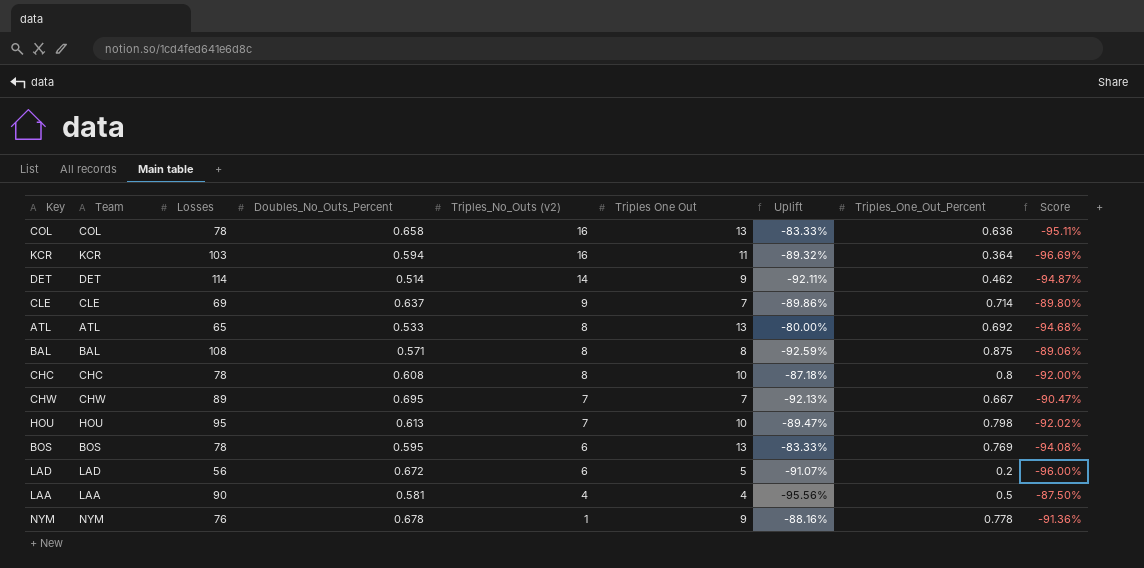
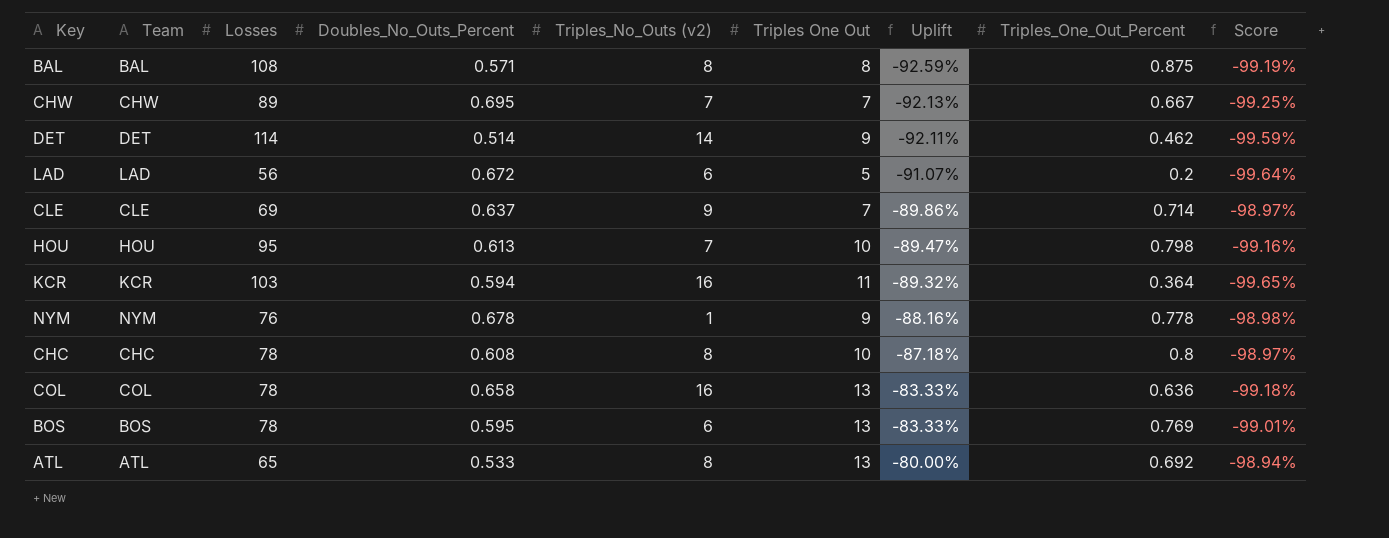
row order: Triples_No_Outs (v2) descending -> Uplift ascending
column Score | formula: ([Triples_One_Out_Percent] - [Triples One Out]) / [Triples One Out] -> ([Triples_One_Out_Percent] - [Losses]) / [Losses]
row LAA: LAA | 90 | 0.581 | 4 | 4 | -95.56% | 0.5 | -87.50% -> none

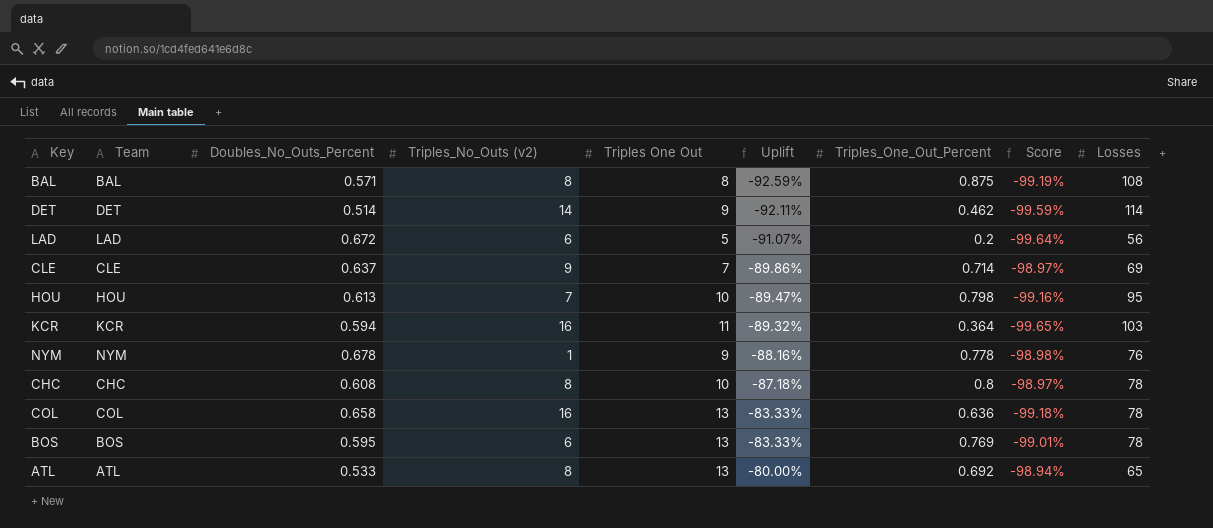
column Losses | position: 3 -> 9
row CHW: CHW | 89 | 0.695 | 7 | 7 | -92.13% | 0.667 | -99.25% -> none

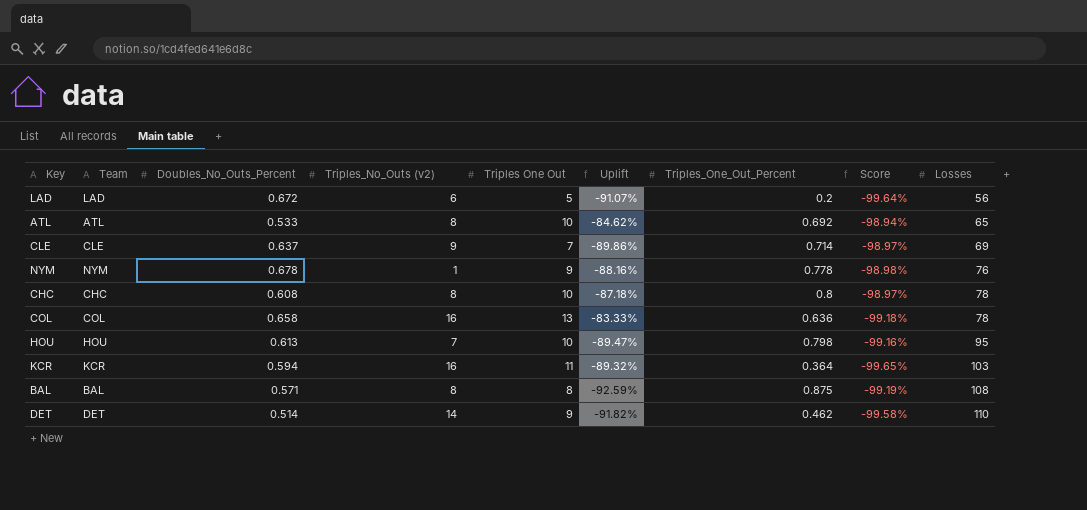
row order: Uplift ascending -> Losses ascending
row BOS: BOS | 0.595 | 6 | 13 | -83.33% | 0.769 | -99.01% | 78 -> none
ATL | Triples One Out: 13 -> 10
ATL | Uplift: -80.00% -> -84.62%
DET | Uplift: -92.11% -> -91.82%
DET | Score: -99.59% -> -99.58%
DET | Losses: 114 -> 110

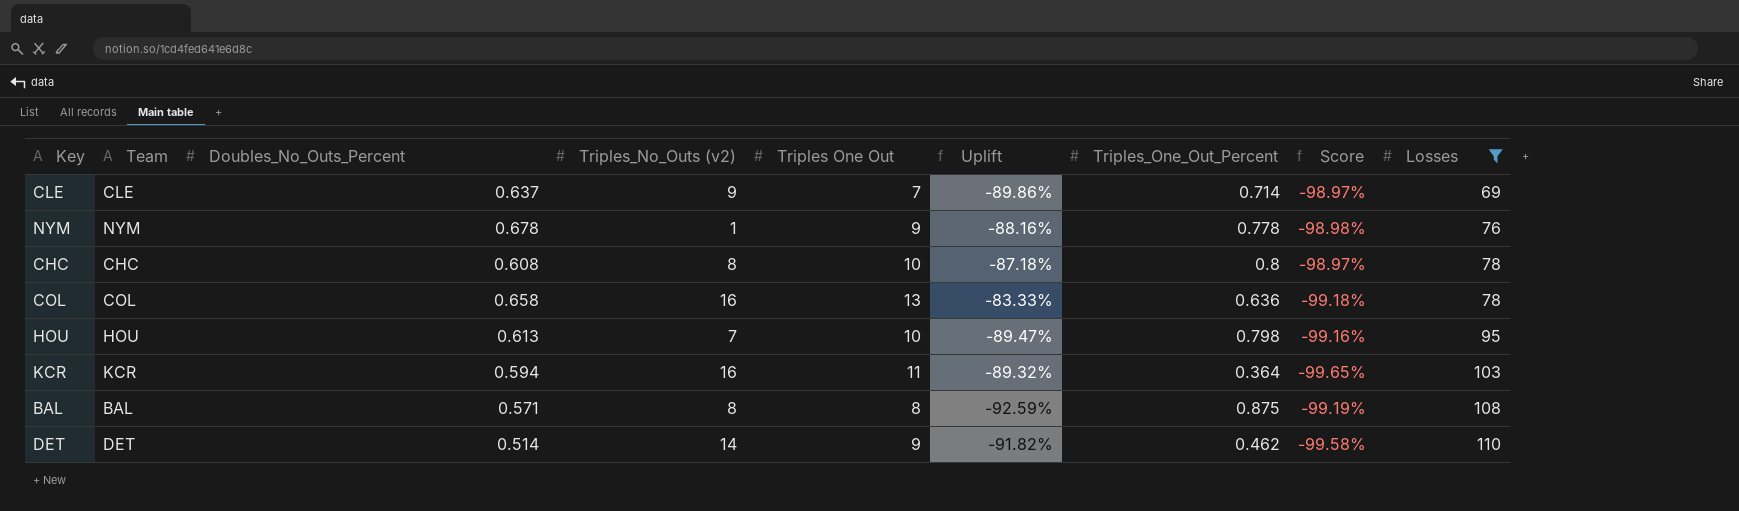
filter: none -> Losses >= 69

